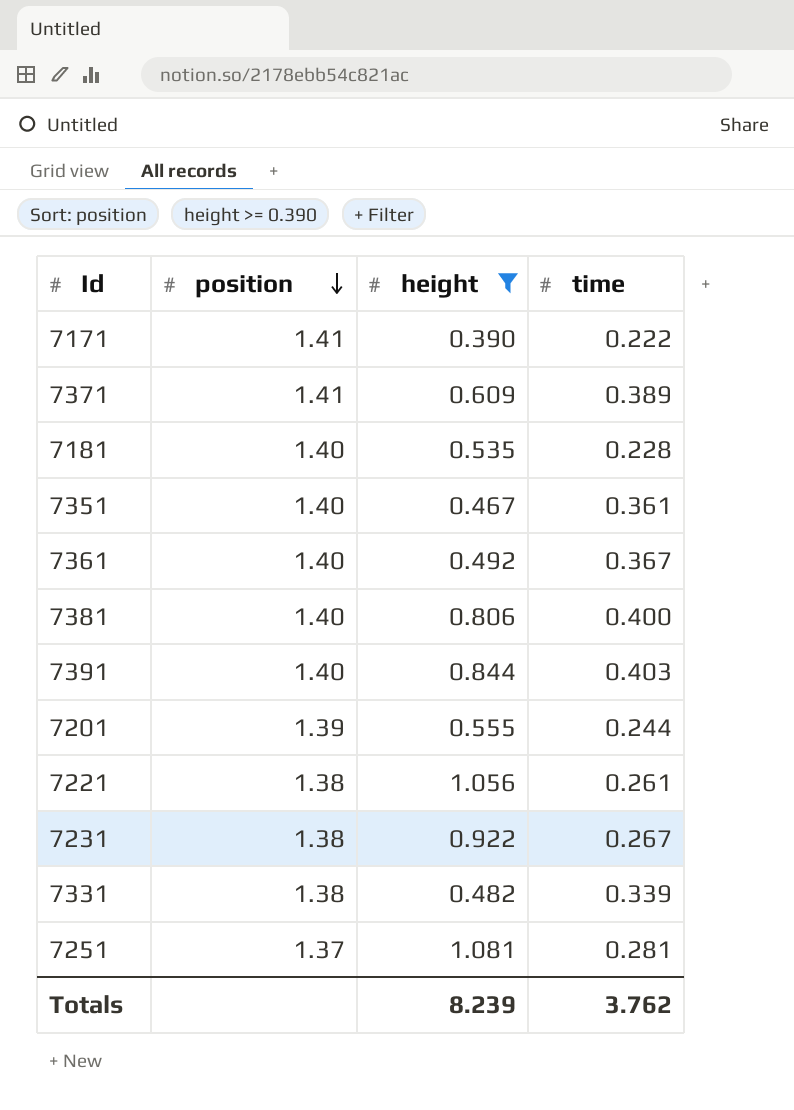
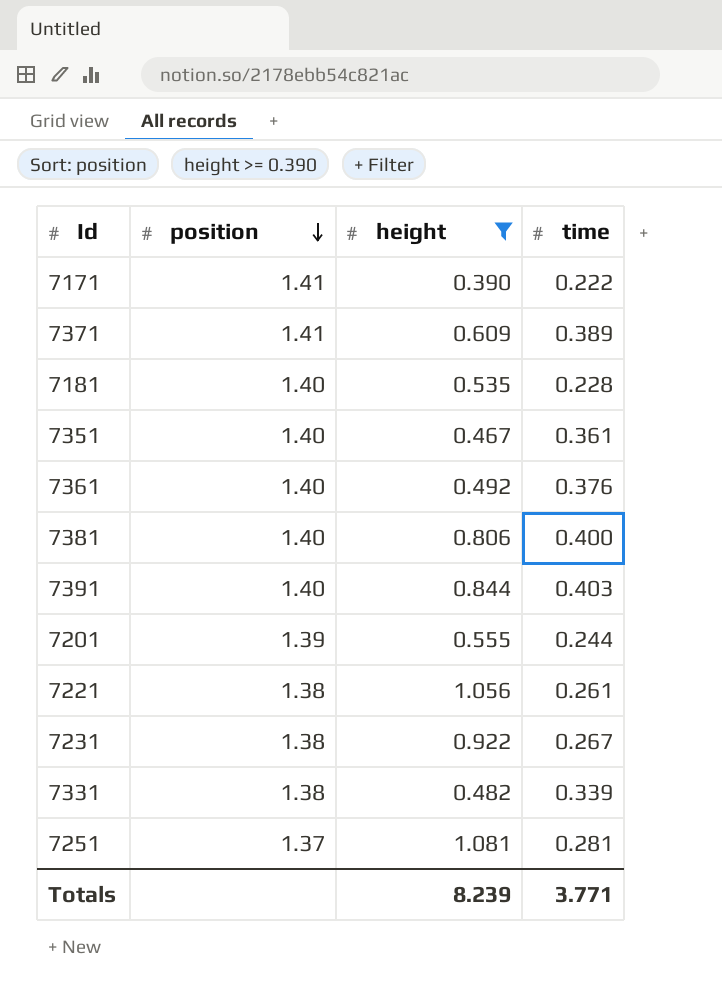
7361 | time: 0.367 -> 0.376
Totals | time: 3.762 -> 3.771

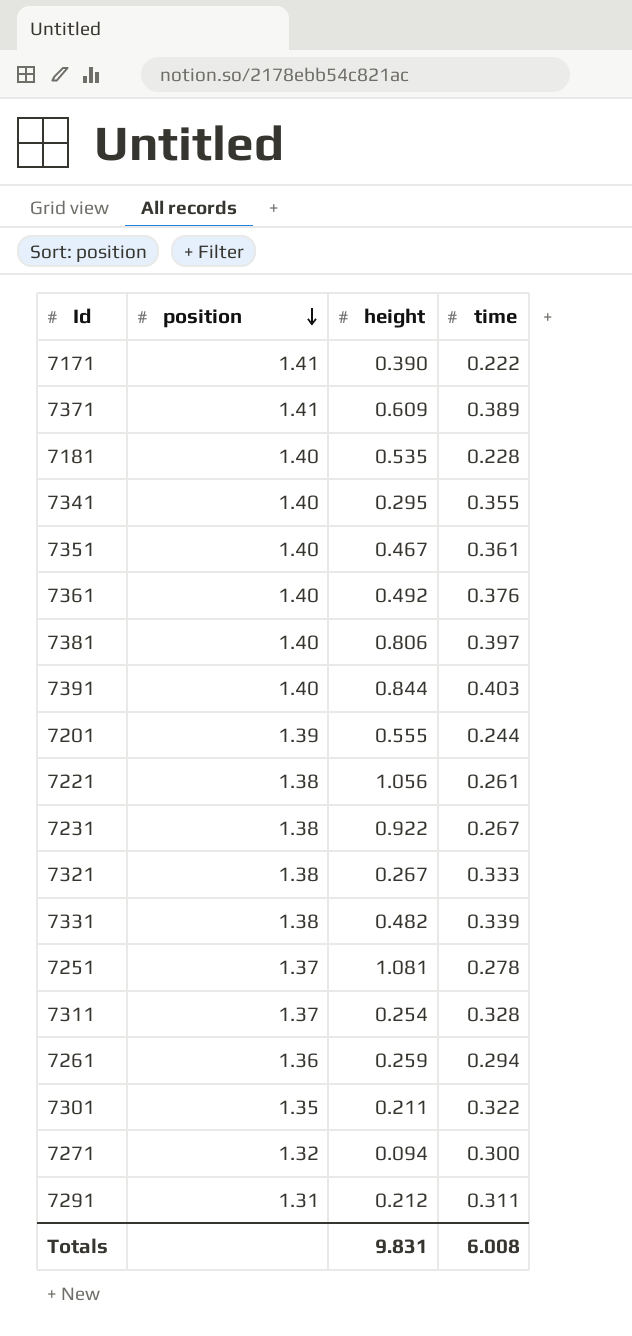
filter: height >= 0.390 -> none
7381 | time: 0.400 -> 0.397
7251 | time: 0.281 -> 0.278
Totals | height: 8.239 -> 9.831
Totals | time: 3.771 -> 6.008

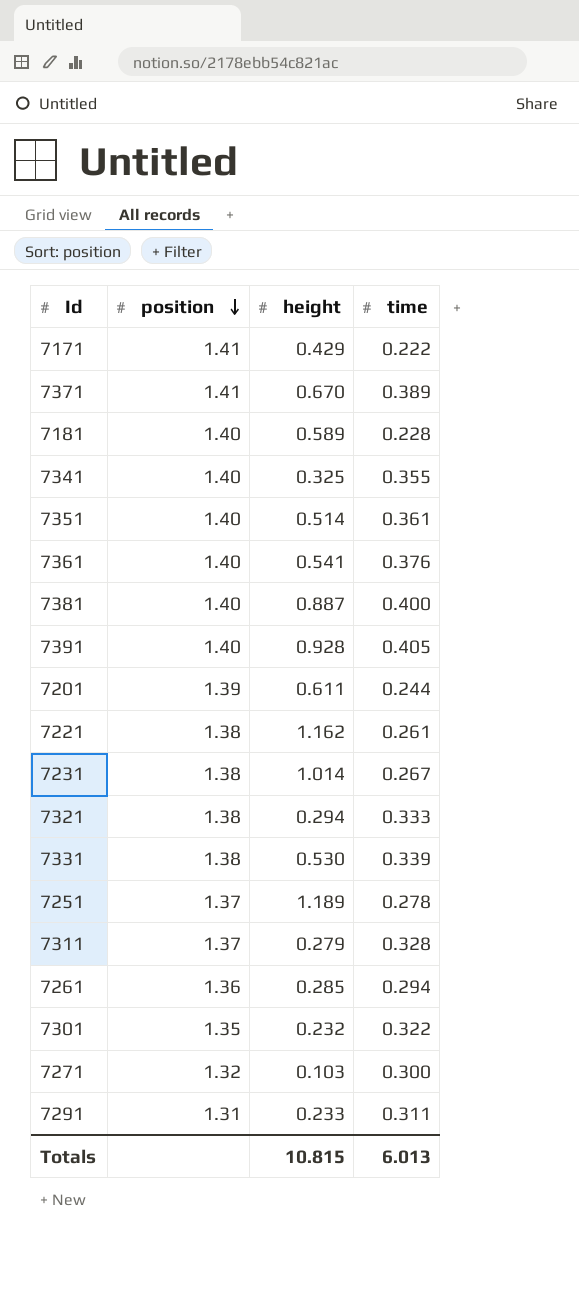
7171 | height: 0.390 -> 0.429
7371 | height: 0.609 -> 0.670
7181 | height: 0.535 -> 0.589
7341 | height: 0.295 -> 0.325
7351 | height: 0.467 -> 0.514
7361 | height: 0.492 -> 0.541
7381 | height: 0.806 -> 0.887
7381 | time: 0.397 -> 0.400
7391 | height: 0.844 -> 0.928
7391 | time: 0.403 -> 0.405
7201 | height: 0.555 -> 0.611
7221 | height: 1.056 -> 1.162
7231 | height: 0.922 -> 1.014
7321 | height: 0.267 -> 0.294
7331 | height: 0.482 -> 0.530
7251 | height: 1.081 -> 1.189
7311 | height: 0.254 -> 0.279
7261 | height: 0.259 -> 0.285
7301 | height: 0.211 -> 0.232
7271 | height: 0.094 -> 0.103
7291 | height: 0.212 -> 0.233
Totals | height: 9.831 -> 10.815
Totals | time: 6.008 -> 6.013

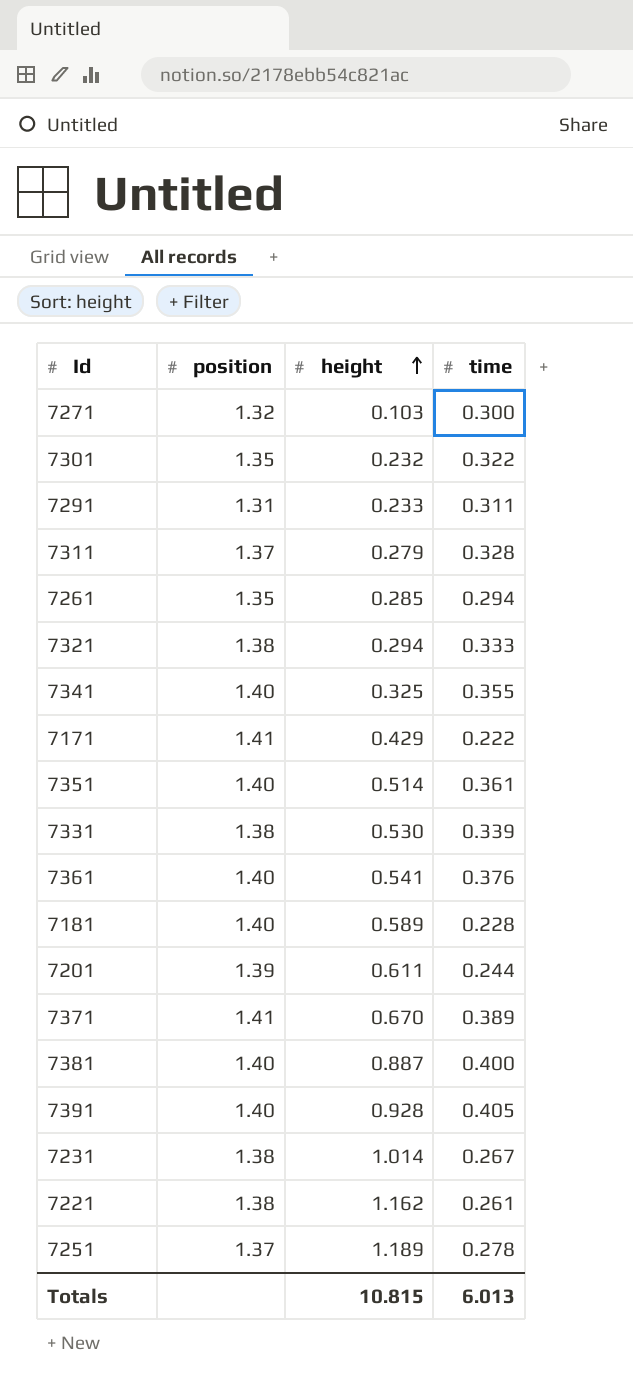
row order: position descending -> height ascending
7261 | position: 1.36 -> 1.35

